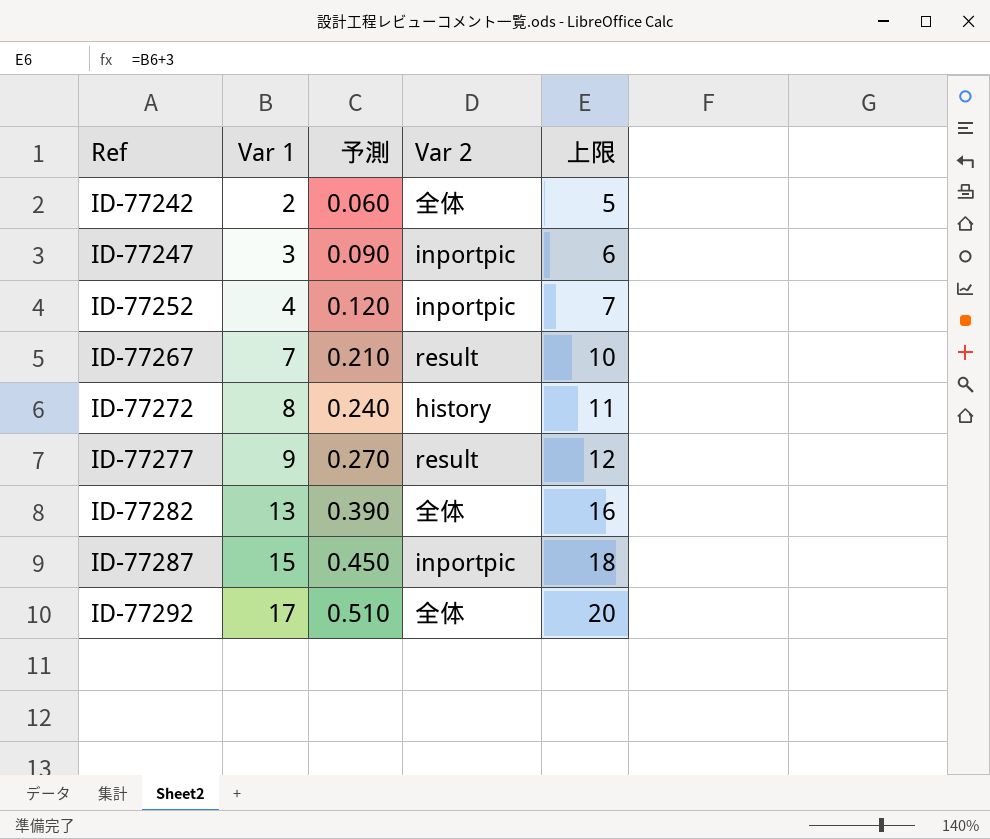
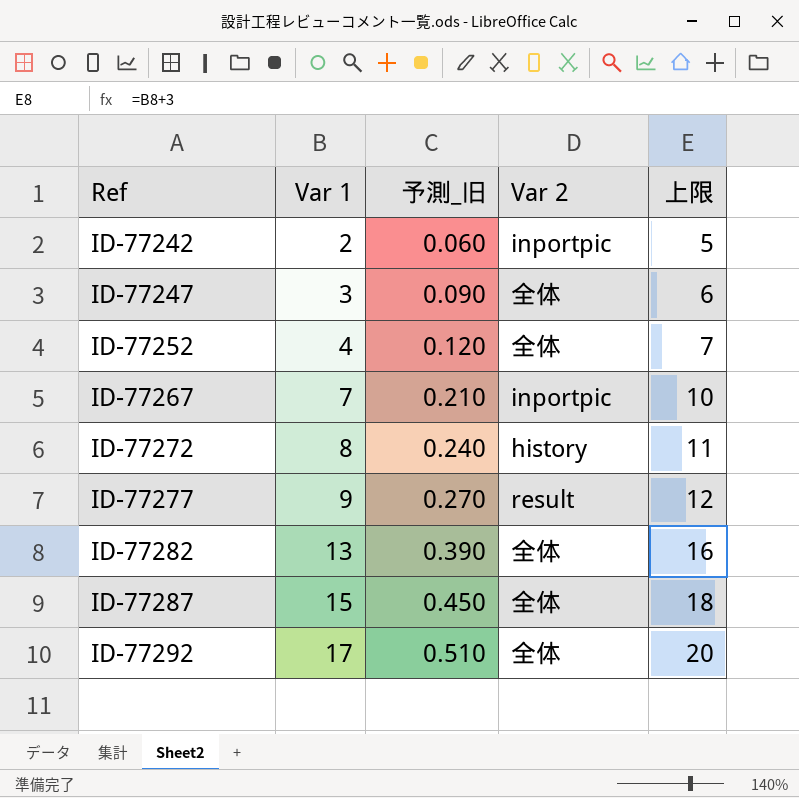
column name: 予測 -> 予測_旧
ID-77242 | Var 2: 全体 -> inportpic
ID-77247 | Var 2: inportpic -> 全体
ID-77252 | Var 2: inportpic -> 全体
ID-77267 | Var 2: result -> inportpic
ID-77287 | Var 2: inportpic -> 全体

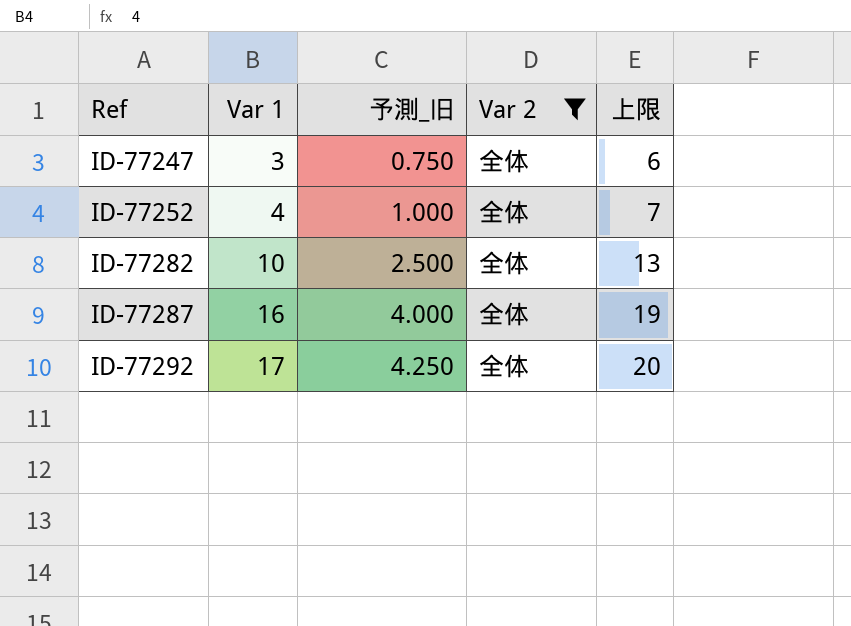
filter: none -> Var 2 = 全体
column 予測_旧 | formula: [Var 1] * 0.03 -> [Var 1] * 0.25
ID-77282 | Var 1: 13 -> 10
ID-77282 | 上限: 16 -> 13
ID-77287 | Var 1: 15 -> 16
ID-77287 | 上限: 18 -> 19

